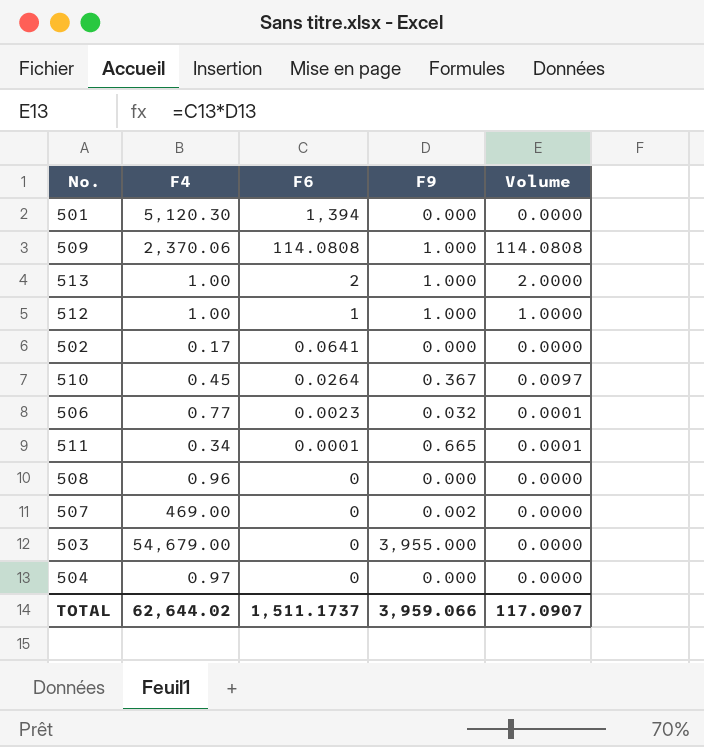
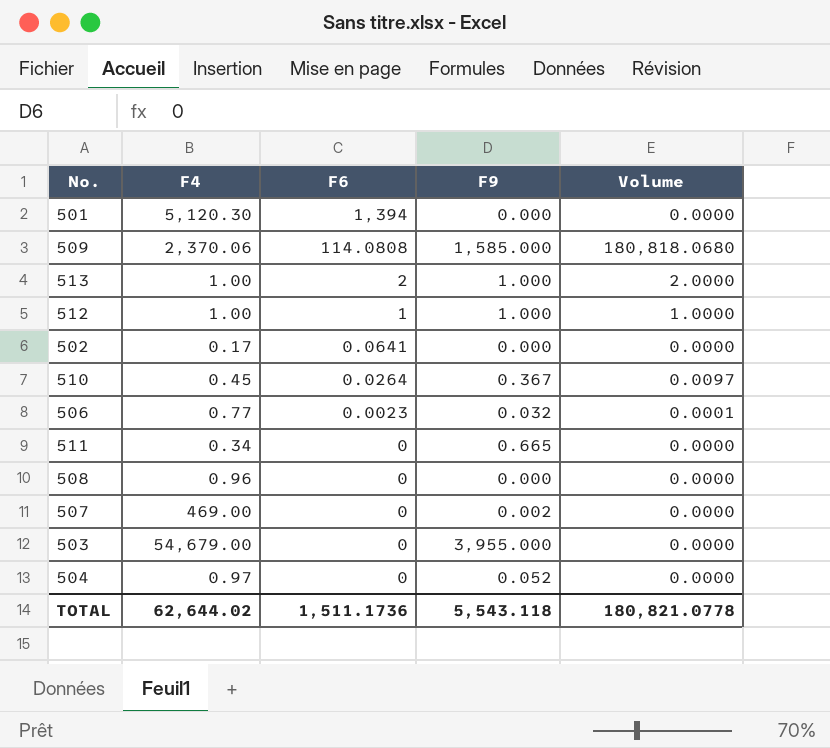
509 | F9: 1.000 -> 1,585.000
509 | Volume: 114.0808 -> 180,818.0680
511 | F6: 0.0001 -> 0
511 | Volume: 0.0001 -> 0.0000
504 | F9: 0.000 -> 0.052
TOTAL | F6: 1,511.1737 -> 1,511.1736
TOTAL | F9: 3,959.066 -> 5,543.118
TOTAL | Volume: 117.0907 -> 180,821.0778

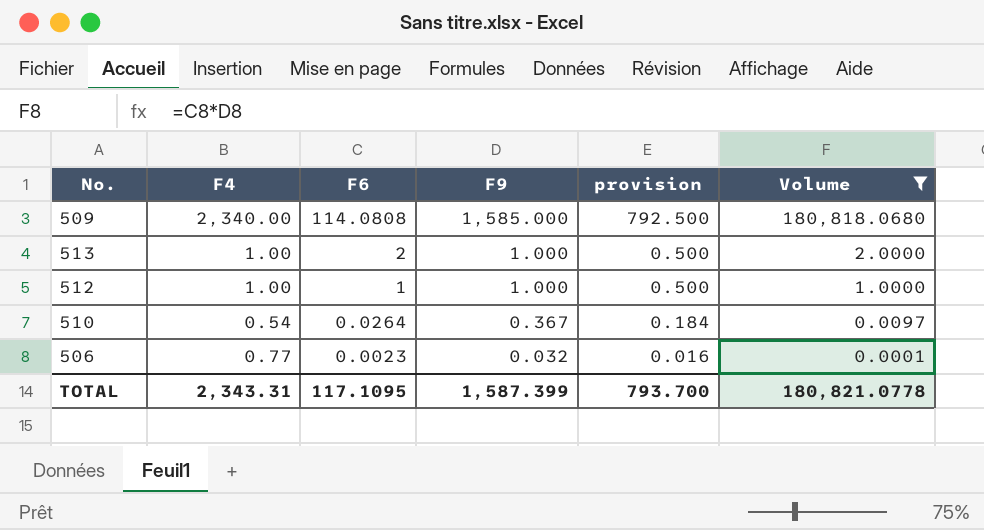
filter: none -> Volume != 0.0000
column provision | formula: none -> [F9] * 0.5
509 | F4: 2,370.06 -> 2,340.00
510 | F4: 0.45 -> 0.54
TOTAL | F4: 62,644.02 -> 2,343.31
TOTAL | F6: 1,511.1736 -> 117.1095
TOTAL | F9: 5,543.118 -> 1,587.399

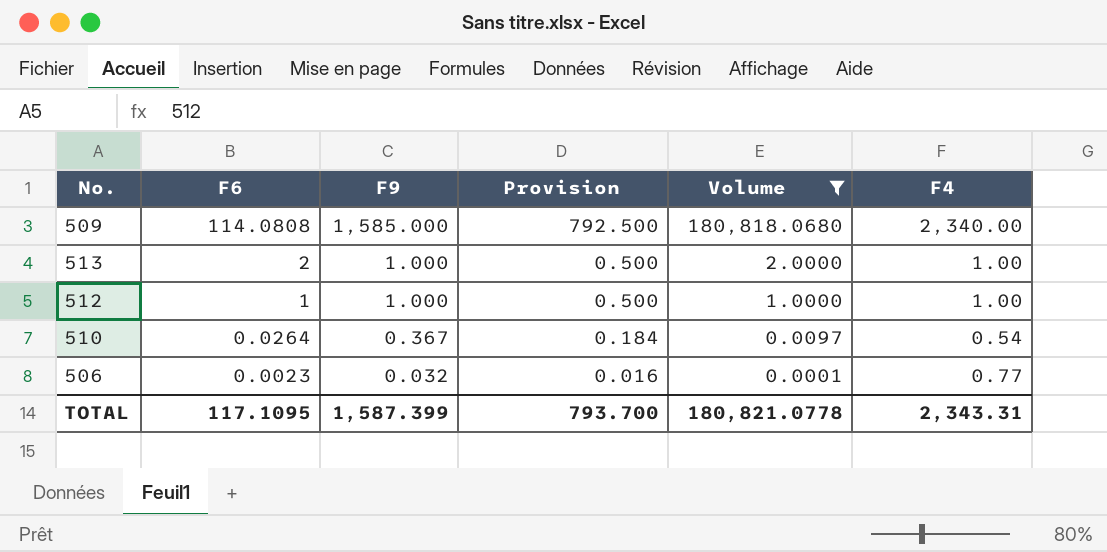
column name: provision -> Provision
column F4 | position: 2 -> 6

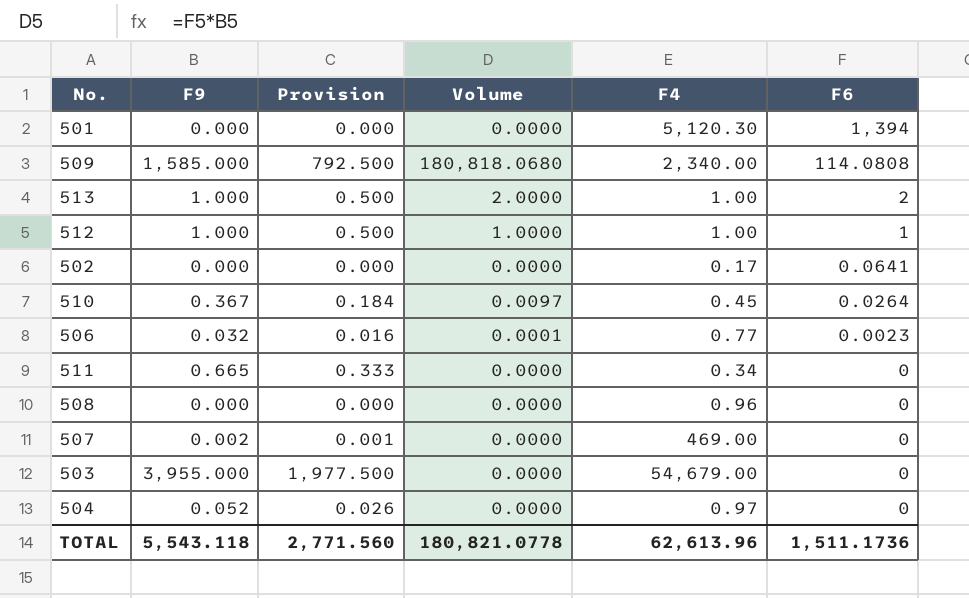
filter: Volume != 0.0000 -> none
column F6 | position: 2 -> 6
510 | F4: 0.54 -> 0.45
TOTAL | F9: 1,587.399 -> 5,543.118
TOTAL | Provision: 793.700 -> 2,771.560
TOTAL | F4: 2,343.31 -> 62,613.96
TOTAL | F6: 117.1095 -> 1,511.1736

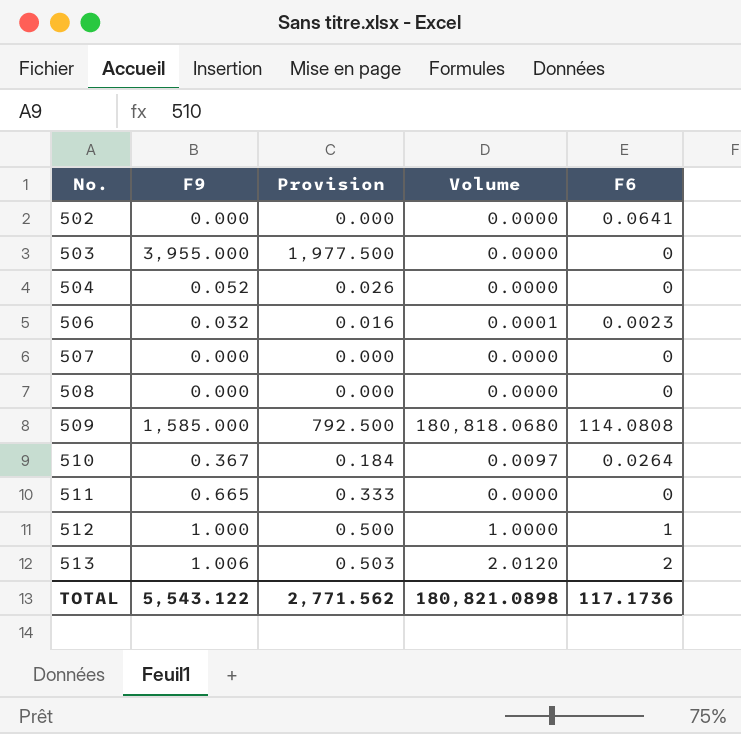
row order: F6 descending -> No. ascending
column F4 | position: 5 -> none
row 501: 0.000 | 0.000 | 0.0000 | 5,120.30 | 1,394 -> none
507 | F9: 0.002 -> 0.000
507 | Provision: 0.001 -> 0.000
513 | F9: 1.000 -> 1.006
513 | Provision: 0.500 -> 0.503
513 | Volume: 2.0000 -> 2.0120
TOTAL | F9: 5,543.118 -> 5,543.122
TOTAL | Provision: 2,771.560 -> 2,771.562
TOTAL | Volume: 180,821.0778 -> 180,821.0898
TOTAL | F6: 1,511.1736 -> 117.1736

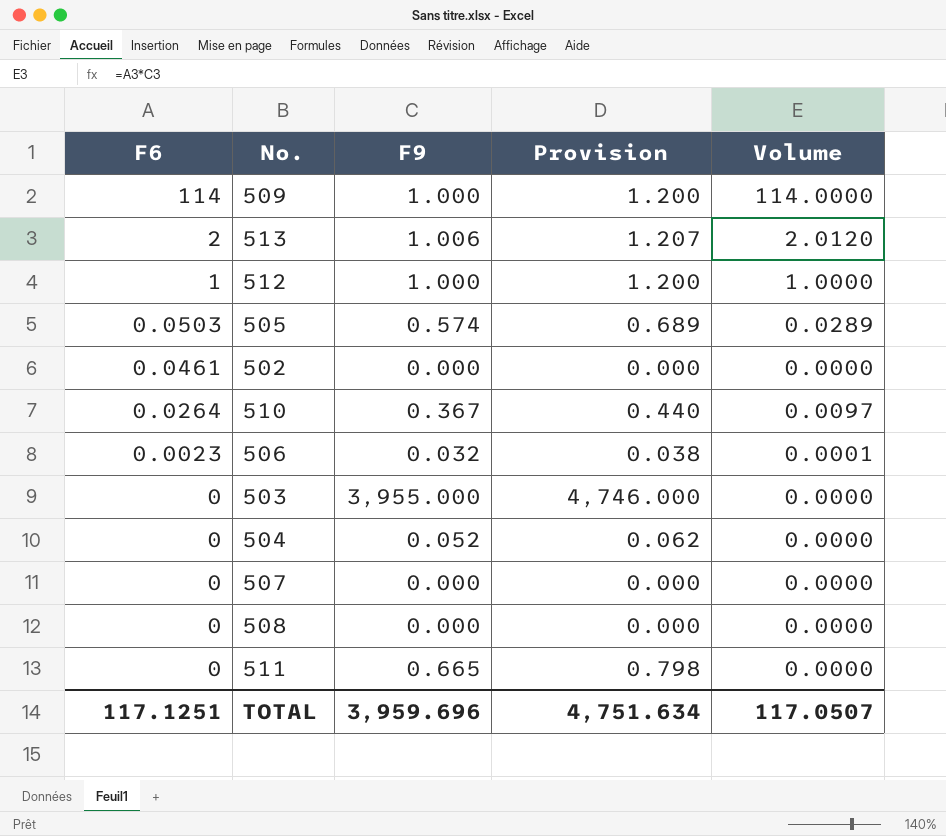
row order: No. ascending -> F6 descending
column F6 | position: 5 -> 1
column Provision | formula: [F9] * 0.5 -> [F9] * 1.2
509 | F6: 114.0808 -> 114
509 | F9: 1,585.000 -> 1.000
509 | Volume: 180,818.0680 -> 114.0000
row 505: none -> 0.0503 | 0.574 | 0.689 | 0.0289
502 | F6: 0.0641 -> 0.0461
TOTAL | F6: 117.1736 -> 117.1251
TOTAL | F9: 5,543.122 -> 3,959.696
TOTAL | Provision: 2,771.562 -> 4,751.634
TOTAL | Volume: 180,821.0898 -> 117.0507

